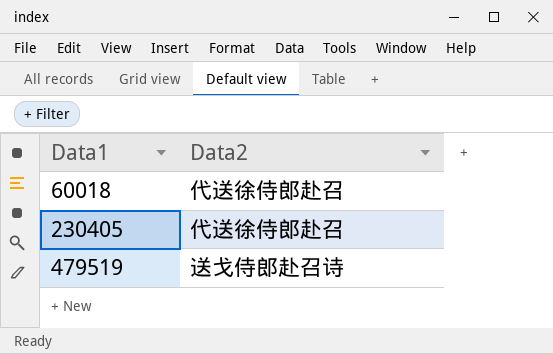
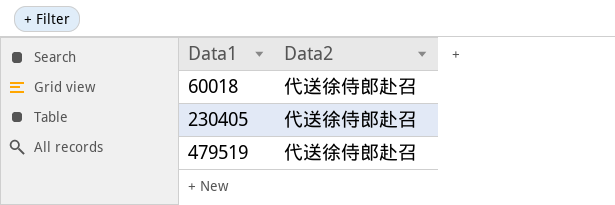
479519 | Data2: 送戈侍郎赴召诗 -> 代送徐侍郎赴召

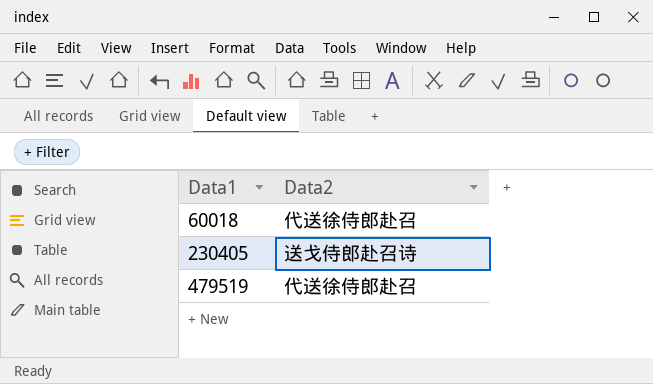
230405 | Data2: 代送徐侍郎赴召 -> 送戈侍郎赴召诗

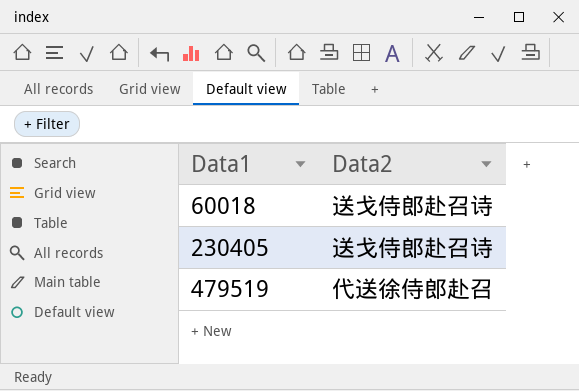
60018 | Data2: 代送徐侍郎赴召 -> 送戈侍郎赴召诗

